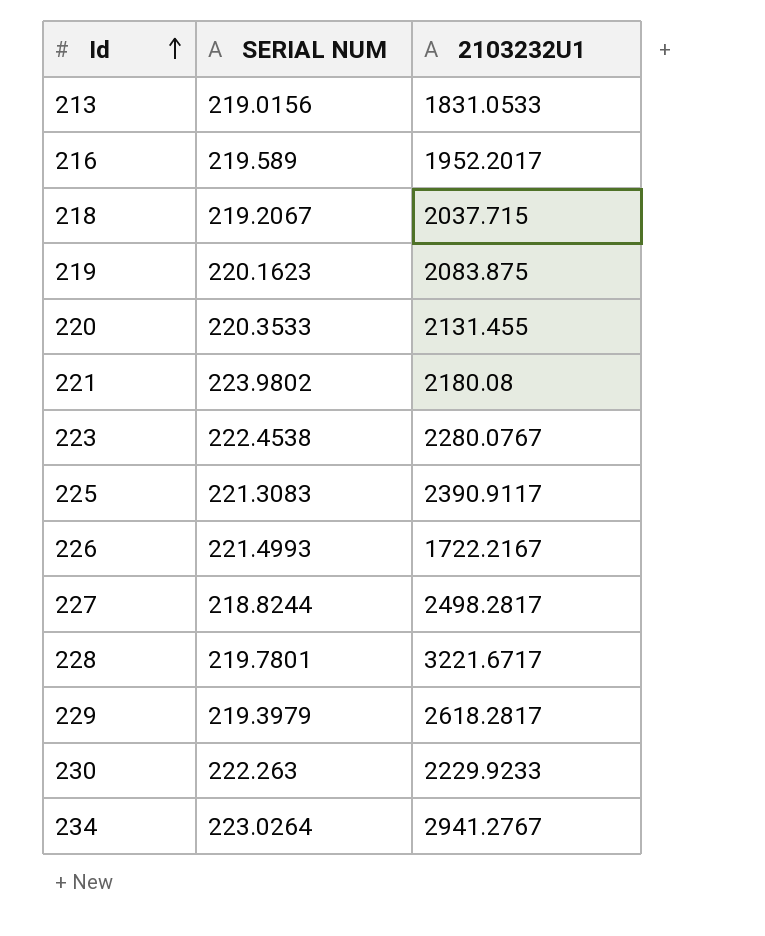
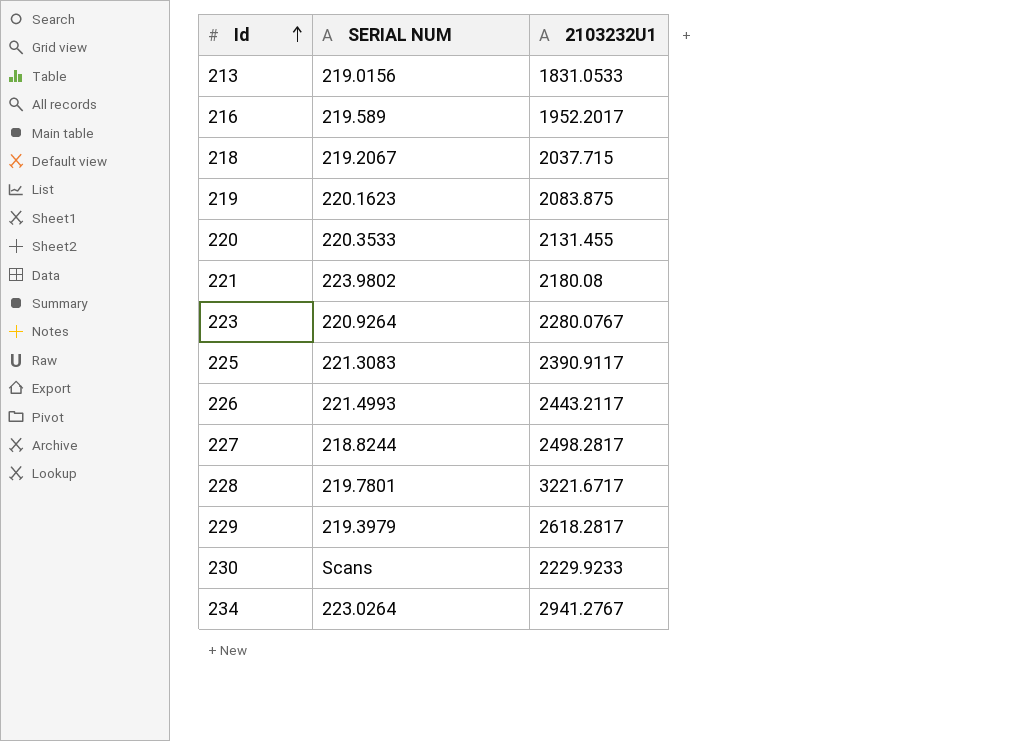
223 | SERIAL NUM: 222.4538 -> 220.9264
226 | 2103232U1: 1722.2167 -> 2443.2117
230 | SERIAL NUM: 222.263 -> Scans

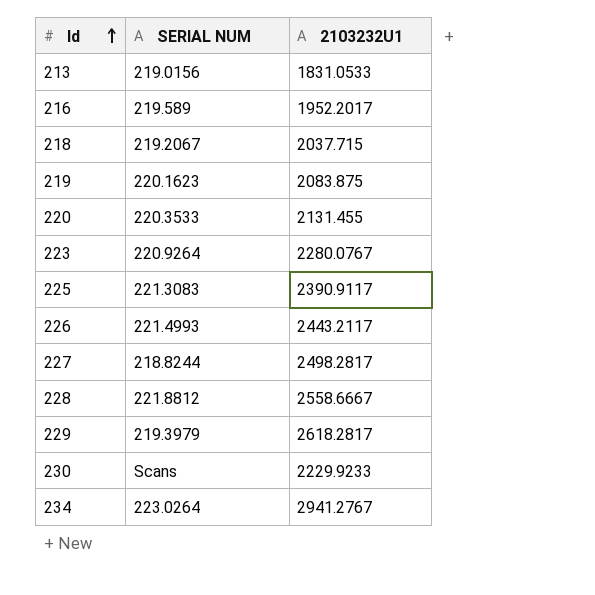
row 221: 223.9802 | 2180.08 -> none
228 | SERIAL NUM: 219.7801 -> 221.8812
228 | 2103232U1: 3221.6717 -> 2558.6667

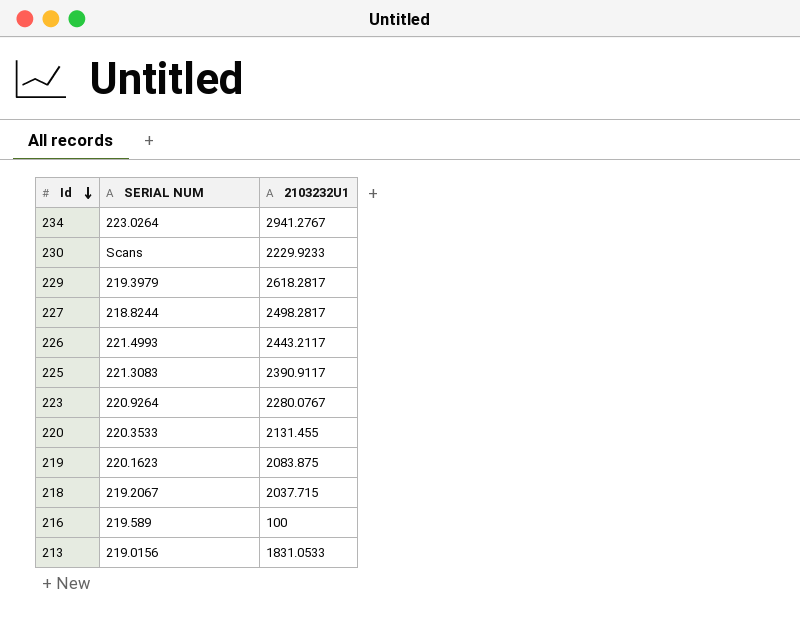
row order: Id ascending -> Id descending
row 228: 221.8812 | 2558.6667 -> none
216 | 2103232U1: 1952.2017 -> 100

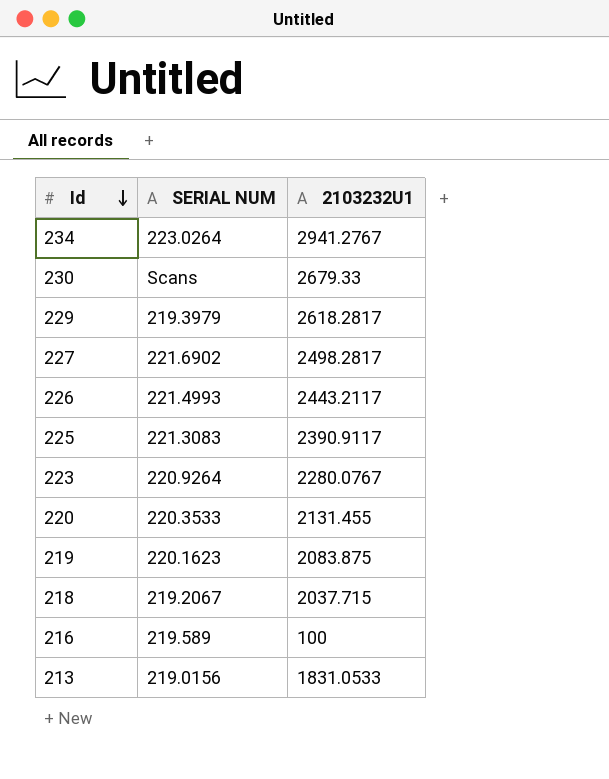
230 | 2103232U1: 2229.9233 -> 2679.33
227 | SERIAL NUM: 218.8244 -> 221.6902

